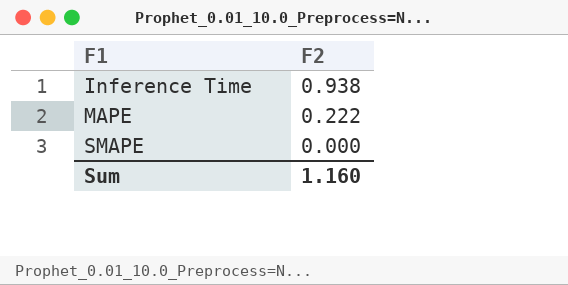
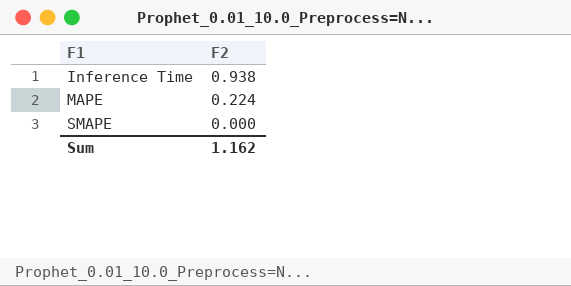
MAPE | F2: 0.222 -> 0.224
Sum | F2: 1.160 -> 1.162

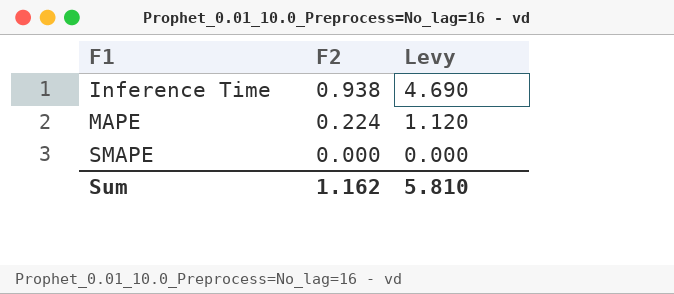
column Levy | formula: none -> [F2] * 5

